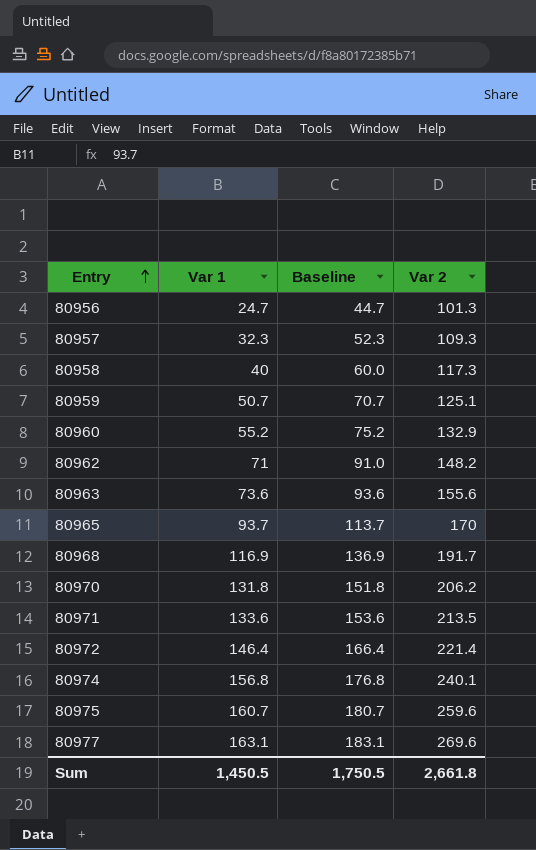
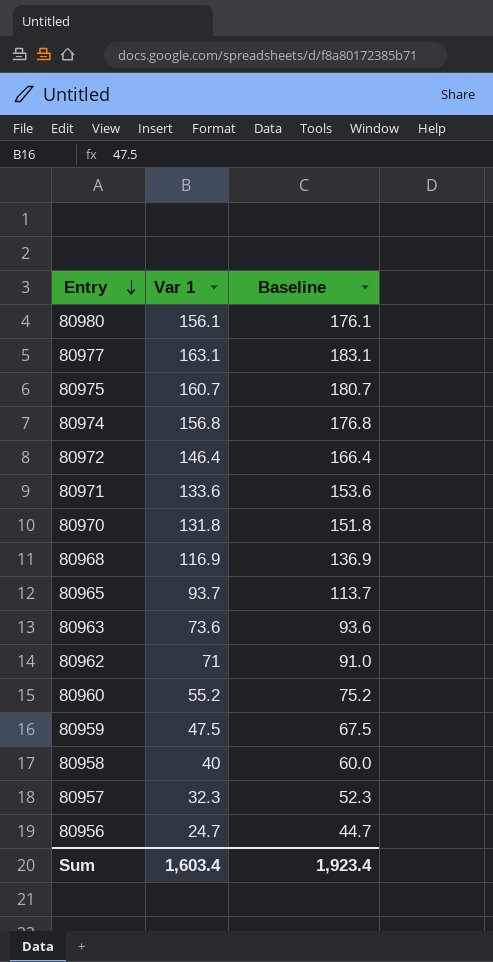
row order: Entry ascending -> Entry descending
column Var 2 | position: 4 -> none
row 80980: none -> 156.1 | 176.1
80959 | Var 1: 50.7 -> 47.5
80959 | Baseline: 70.7 -> 67.5
Sum | Var 1: 1,450.5 -> 1,603.4
Sum | Baseline: 1,750.5 -> 1,923.4

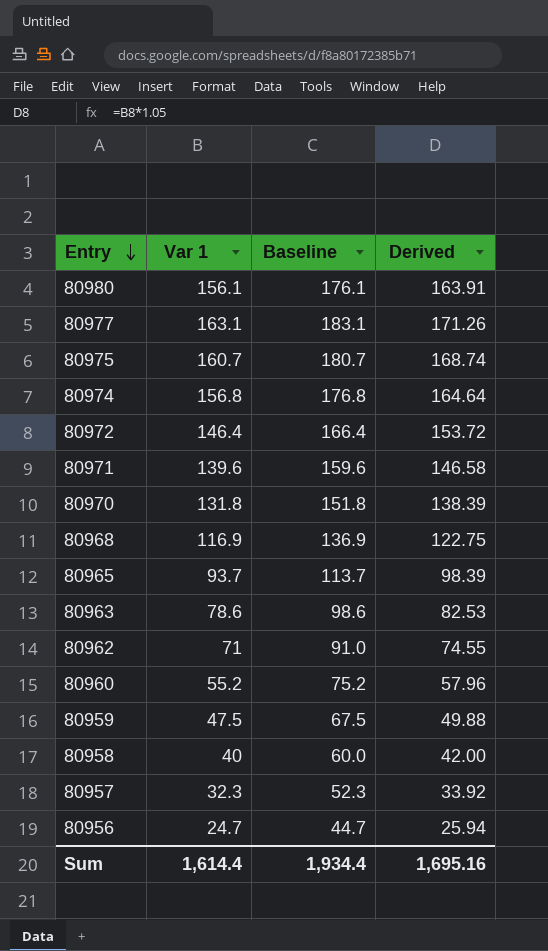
column Derived | formula: none -> [Var 1] * 1.05
80971 | Var 1: 133.6 -> 139.6
80971 | Baseline: 153.6 -> 159.6
80963 | Var 1: 73.6 -> 78.6
80963 | Baseline: 93.6 -> 98.6
Sum | Var 1: 1,603.4 -> 1,614.4
Sum | Baseline: 1,923.4 -> 1,934.4

